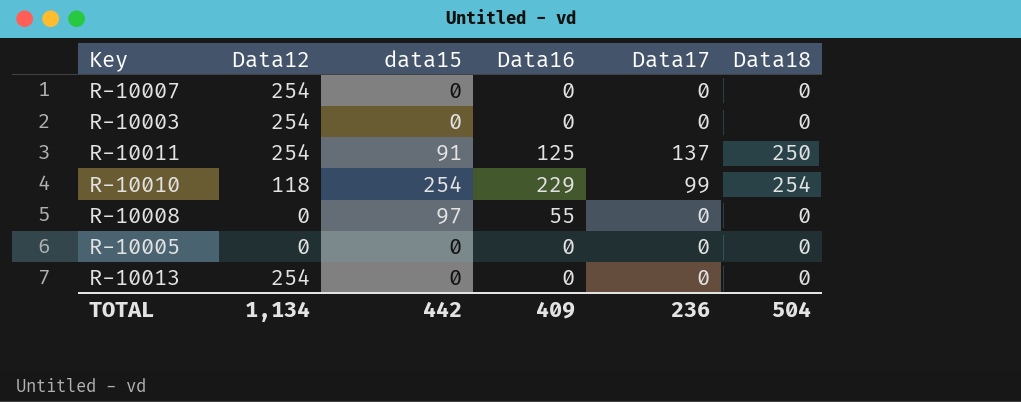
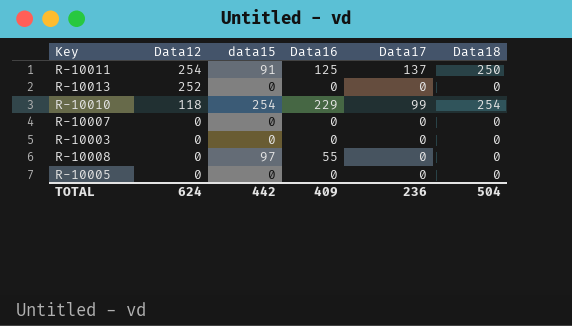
row order: none -> Data12 descending
R-10013 | Data12: 254 -> 252
R-10007 | Data12: 254 -> 0
R-10003 | Data12: 254 -> 0
TOTAL | Data12: 1,134 -> 624

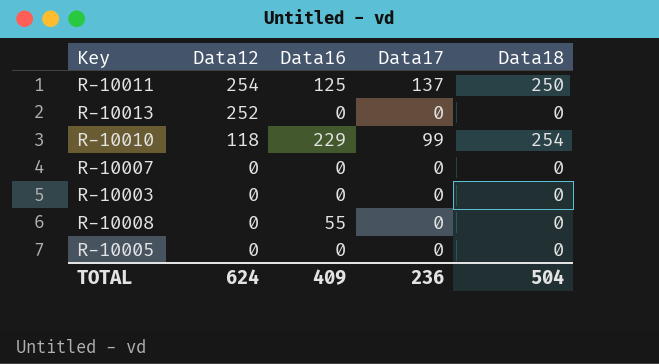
column data15 | position: 3 -> none

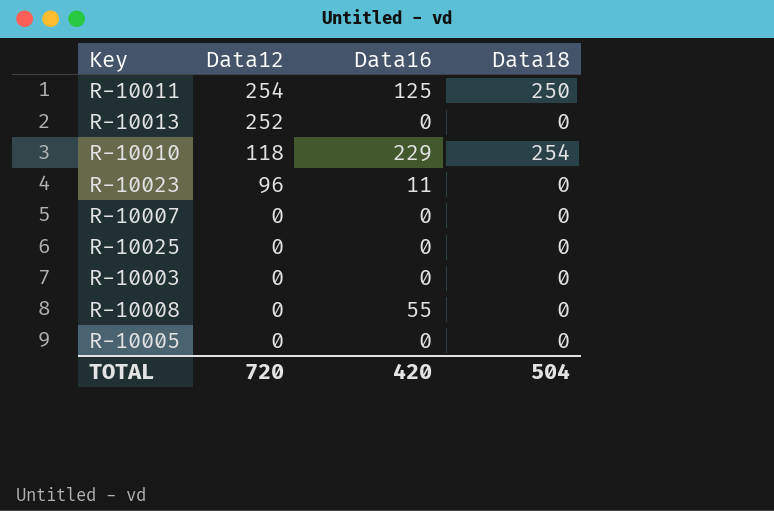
column Data17 | position: 4 -> none
row R-10023: none -> 96 | 11 | 0
row R-10025: none -> 0 | 0 | 0
TOTAL | Data12: 624 -> 720
TOTAL | Data16: 409 -> 420

